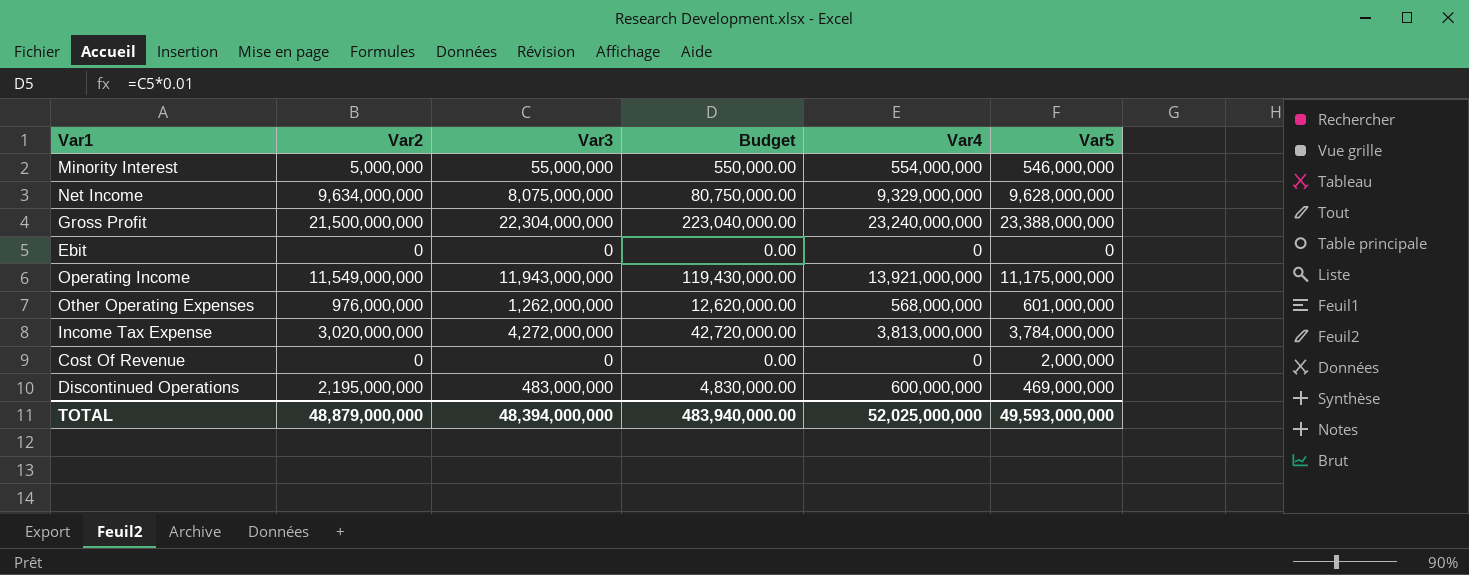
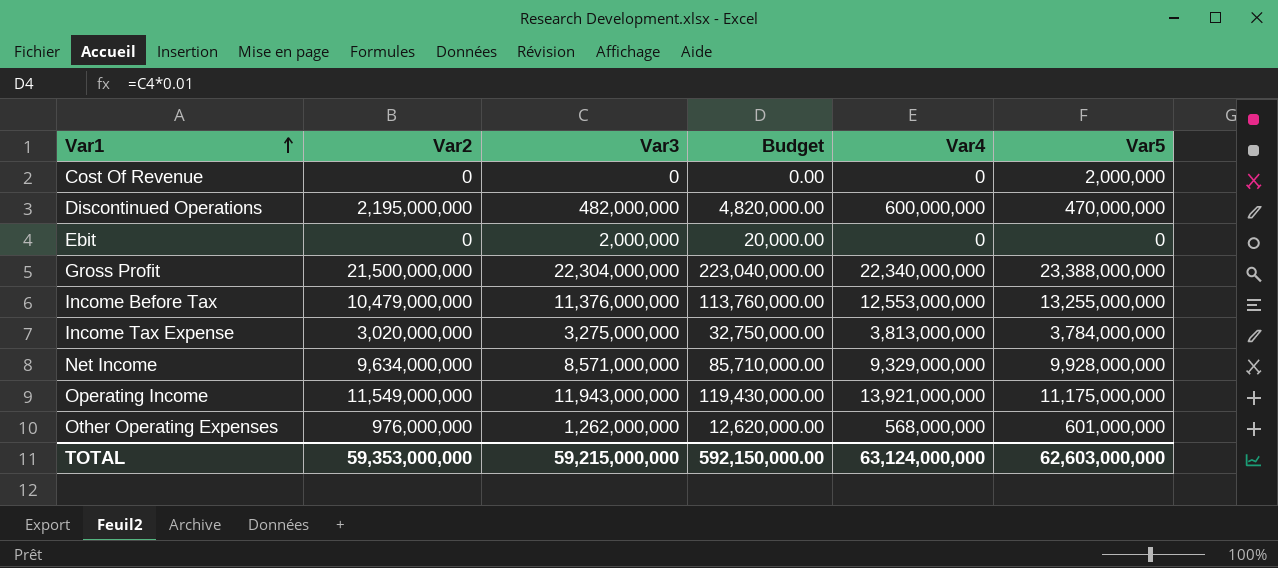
row order: none -> Var1 ascending
row Minority Interest: 5,000,000 | 55,000,000 | 550,000.00 | 554,000,000 | 546,000,000 -> none
Discontinued Operations | Var3: 483,000,000 -> 482,000,000
Discontinued Operations | Budget: 4,830,000.00 -> 4,820,000.00
Discontinued Operations | Var5: 469,000,000 -> 470,000,000
Ebit | Var3: 0 -> 2,000,000
Ebit | Budget: 0.00 -> 20,000.00
Gross Profit | Var4: 23,240,000,000 -> 22,340,000,000
row Income Before Tax: none -> 10,479,000,000 | 11,376,000,000 | 113,760,000.00 | 12,553,000,000 | 13,255,000,000
Income Tax Expense | Var3: 4,272,000,000 -> 3,275,000,000
Income Tax Expense | Budget: 42,720,000.00 -> 32,750,000.00
Net Income | Var3: 8,075,000,000 -> 8,571,000,000
Net Income | Budget: 80,750,000.00 -> 85,710,000.00
Net Income | Var5: 9,628,000,000 -> 9,928,000,000
TOTAL | Var2: 48,879,000,000 -> 59,353,000,000
TOTAL | Var3: 48,394,000,000 -> 59,215,000,000
TOTAL | Budget: 483,940,000.00 -> 592,150,000.00
TOTAL | Var4: 52,025,000,000 -> 63,124,000,000
TOTAL | Var5: 49,593,000,000 -> 62,603,000,000

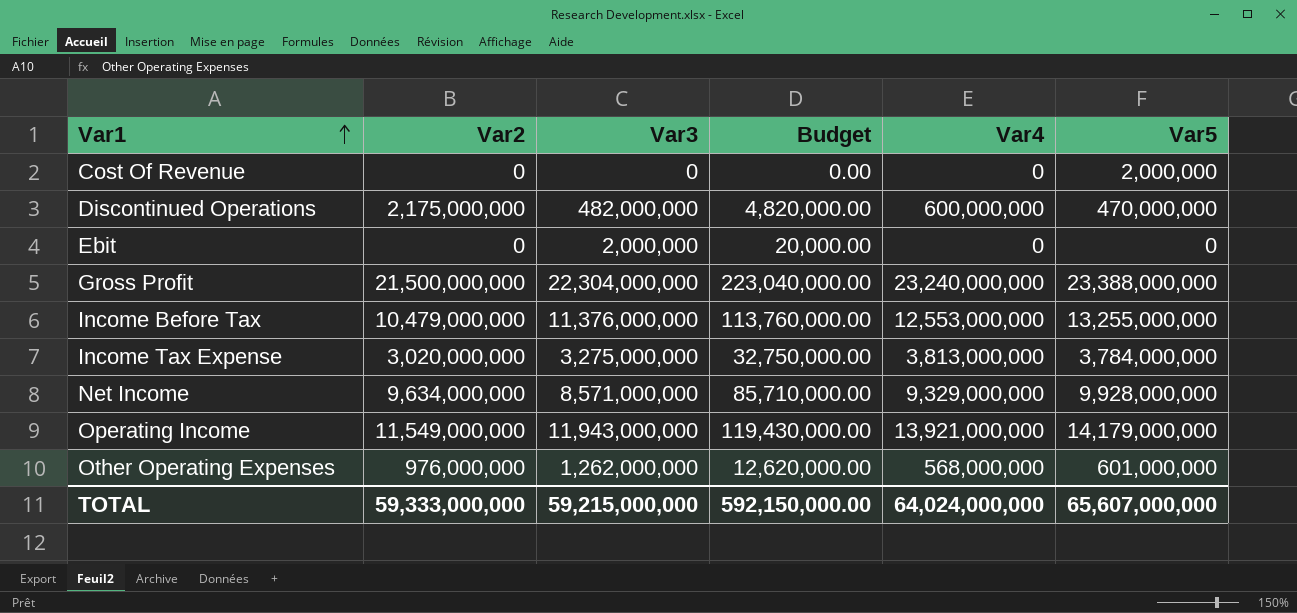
Discontinued Operations | Var2: 2,195,000,000 -> 2,175,000,000
Gross Profit | Var4: 22,340,000,000 -> 23,240,000,000
Operating Income | Var5: 11,175,000,000 -> 14,179,000,000
TOTAL | Var2: 59,353,000,000 -> 59,333,000,000
TOTAL | Var4: 63,124,000,000 -> 64,024,000,000
TOTAL | Var5: 62,603,000,000 -> 65,607,000,000

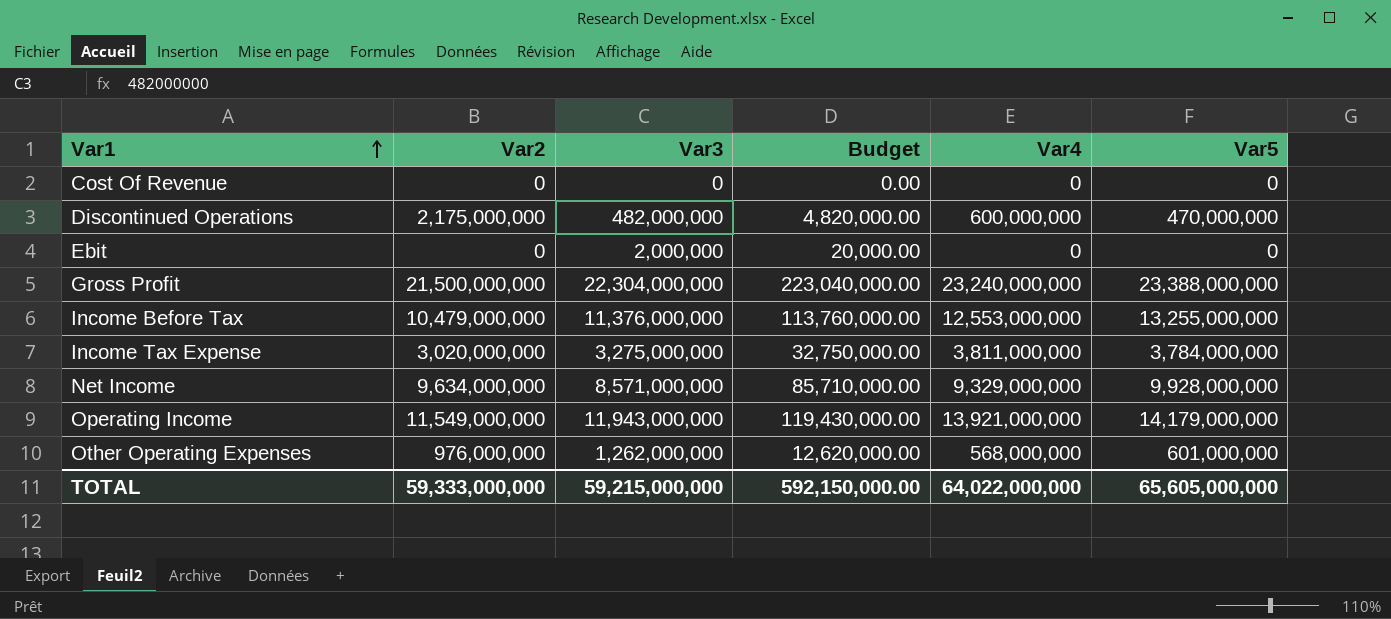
Cost Of Revenue | Var5: 2,000,000 -> 0
Income Tax Expense | Var4: 3,813,000,000 -> 3,811,000,000
TOTAL | Var4: 64,024,000,000 -> 64,022,000,000
TOTAL | Var5: 65,607,000,000 -> 65,605,000,000

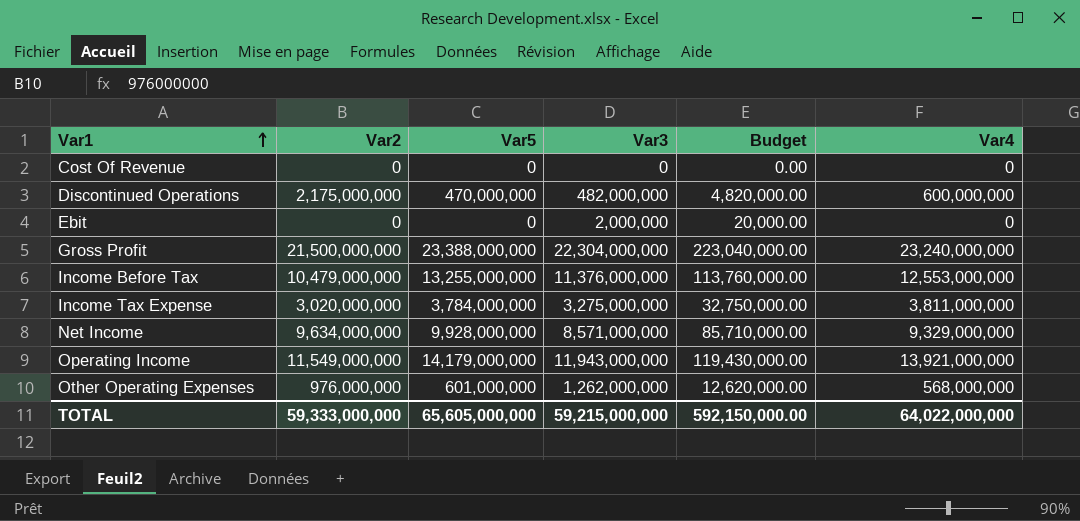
column Var5 | position: 6 -> 3

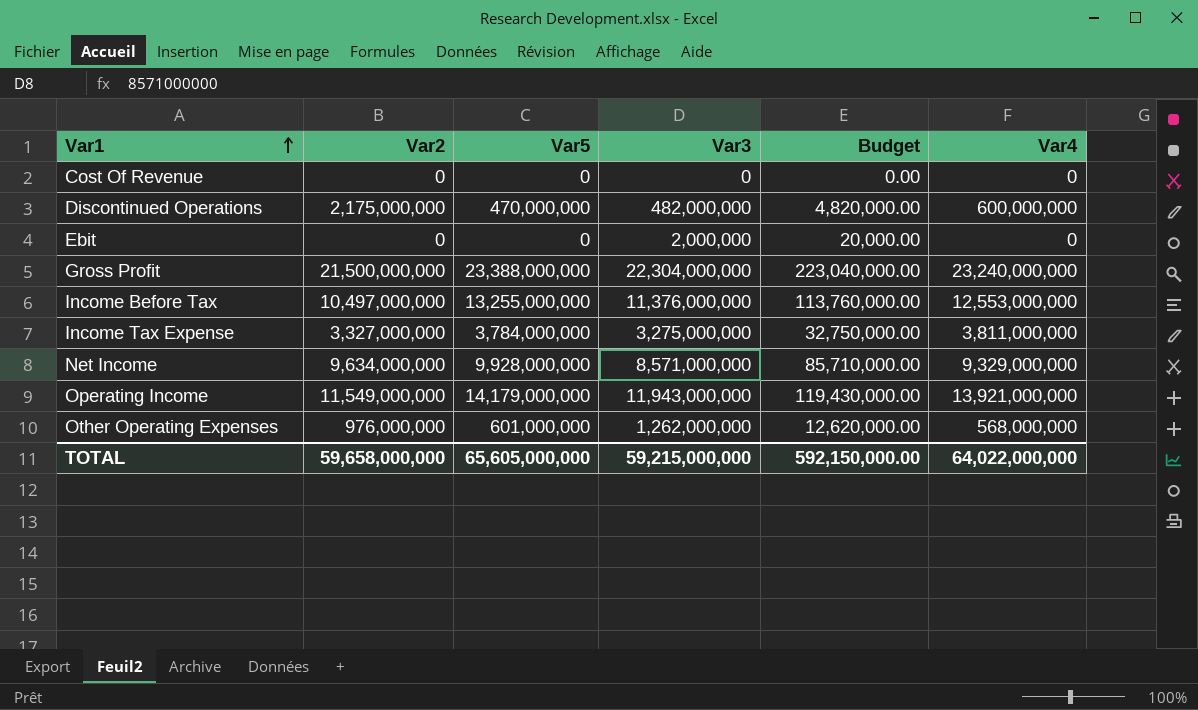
Income Before Tax | Var2: 10,479,000,000 -> 10,497,000,000
Income Tax Expense | Var2: 3,020,000,000 -> 3,327,000,000
TOTAL | Var2: 59,333,000,000 -> 59,658,000,000

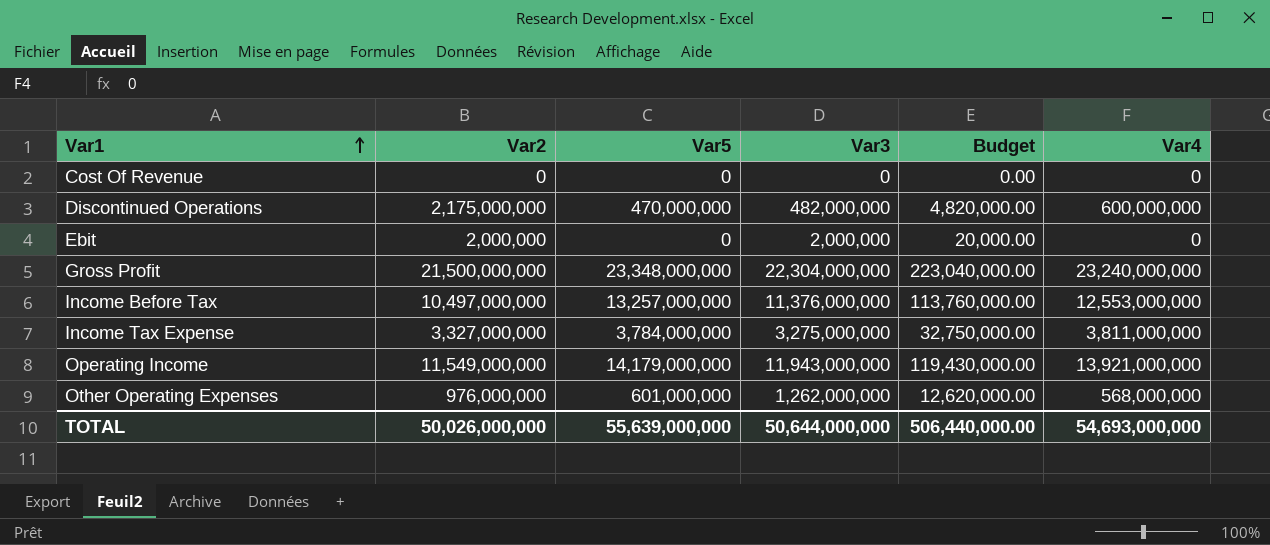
row Net Income: 9,634,000,000 | 9,928,000,000 | 8,571,000,000 | 85,710,000.00 | 9,329,000,000 -> none
Ebit | Var2: 0 -> 2,000,000
Gross Profit | Var5: 23,388,000,000 -> 23,348,000,000
Income Before Tax | Var5: 13,255,000,000 -> 13,257,000,000
TOTAL | Var2: 59,658,000,000 -> 50,026,000,000
TOTAL | Var5: 65,605,000,000 -> 55,639,000,000
TOTAL | Var3: 59,215,000,000 -> 50,644,000,000
TOTAL | Budget: 592,150,000.00 -> 506,440,000.00
TOTAL | Var4: 64,022,000,000 -> 54,693,000,000

